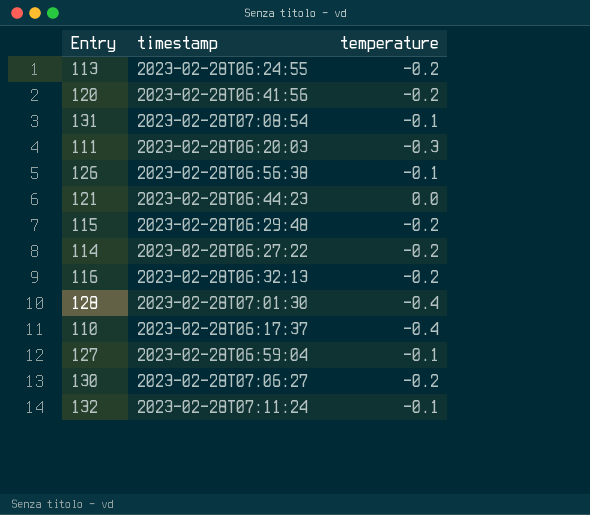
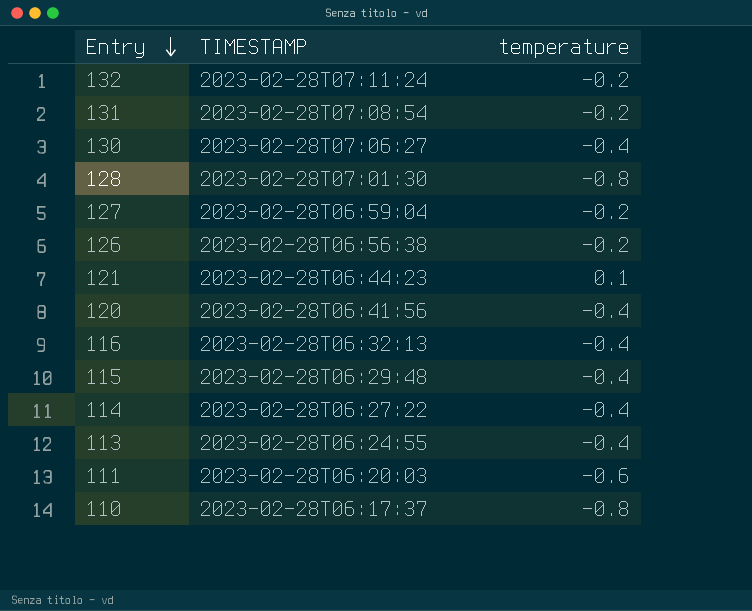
row order: none -> Entry descending
column name: timestamp -> TIMESTAMP
132 | temperature: -0.1 -> -0.2
131 | temperature: -0.1 -> -0.2
130 | temperature: -0.2 -> -0.4
128 | temperature: -0.4 -> -0.8
127 | temperature: -0.1 -> -0.2
126 | temperature: -0.1 -> -0.2
121 | temperature: 0.0 -> 0.1
120 | temperature: -0.2 -> -0.4
116 | temperature: -0.2 -> -0.4
115 | temperature: -0.2 -> -0.4
114 | temperature: -0.2 -> -0.4
113 | temperature: -0.2 -> -0.4
111 | temperature: -0.3 -> -0.6
110 | temperature: -0.4 -> -0.8

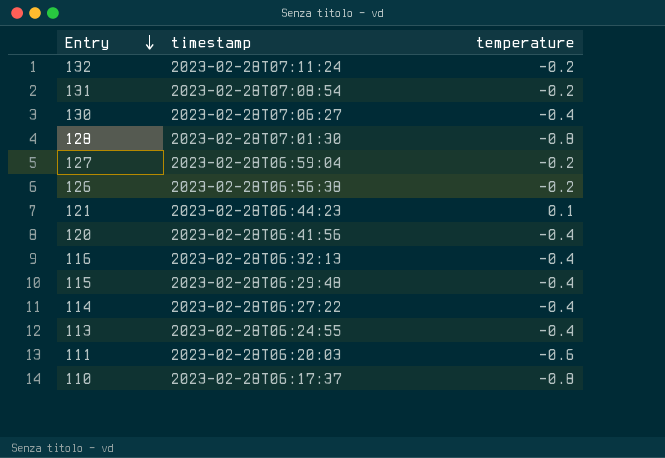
column name: TIMESTAMP -> timestamp

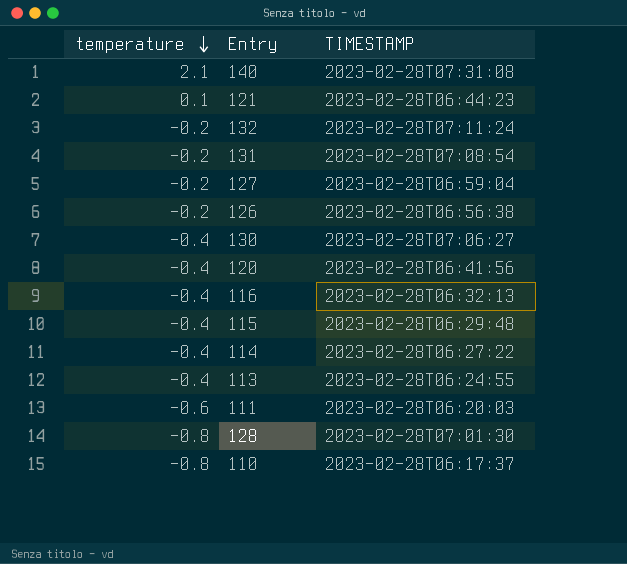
row order: Entry descending -> temperature descending
column temperature | position: 3 -> 1
column name: timestamp -> TIMESTAMP
row 140: none -> 2.1 | 2023-02-28T07:31:08

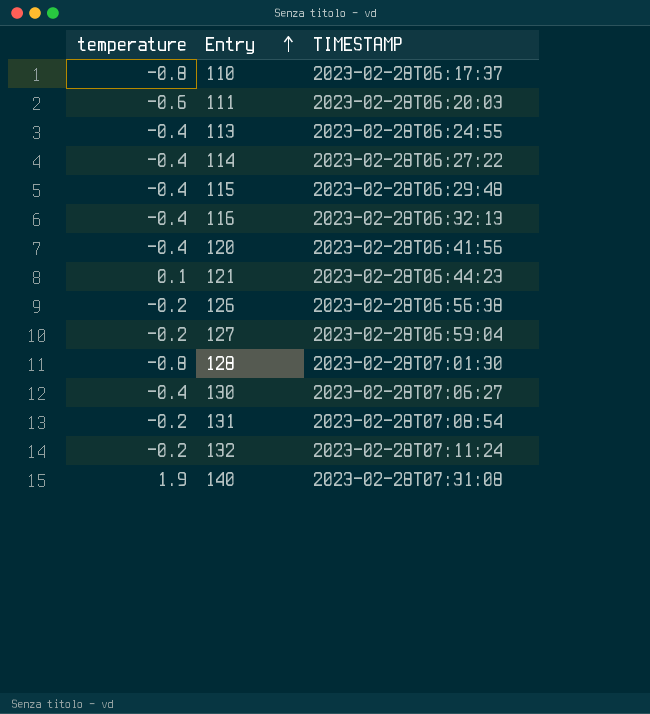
row order: temperature descending -> Entry ascending
140 | temperature: 2.1 -> 1.9

